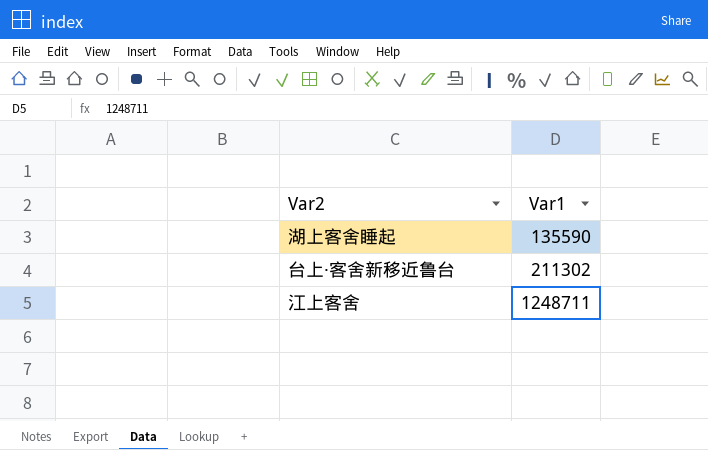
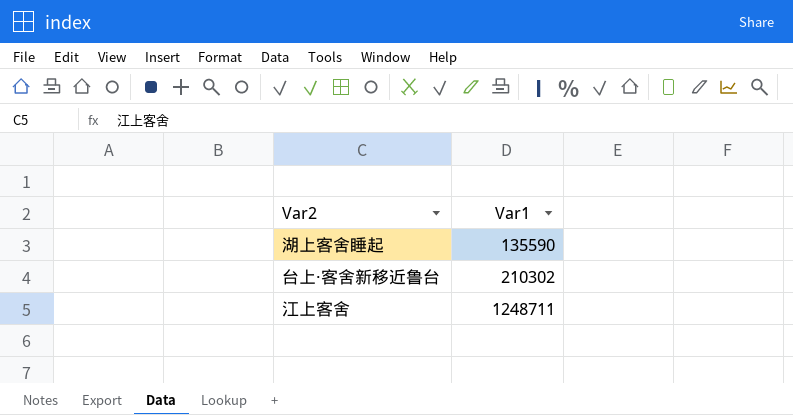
台上·客舍新移近鲁台 | Var1: 211302 -> 210302

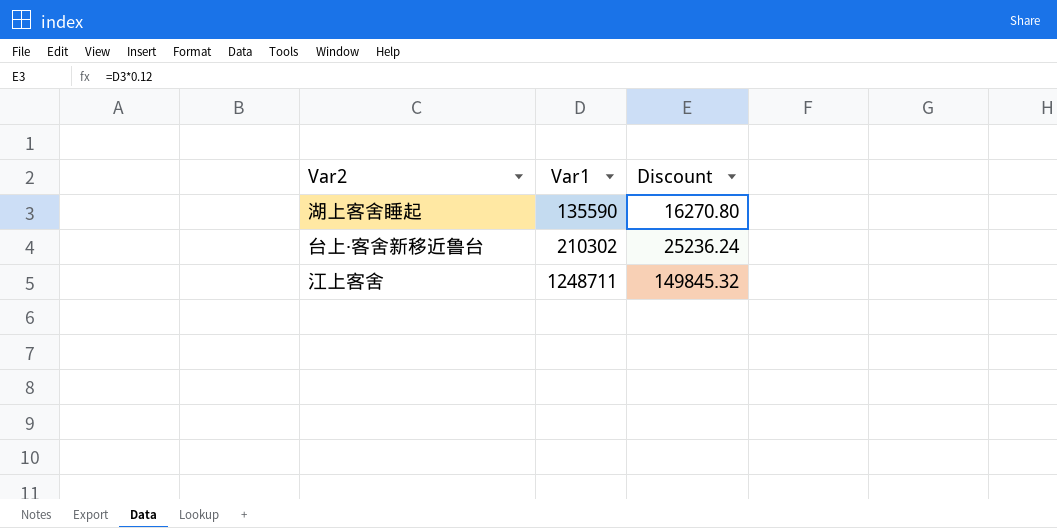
column Discount | formula: none -> [Var1] * 0.12

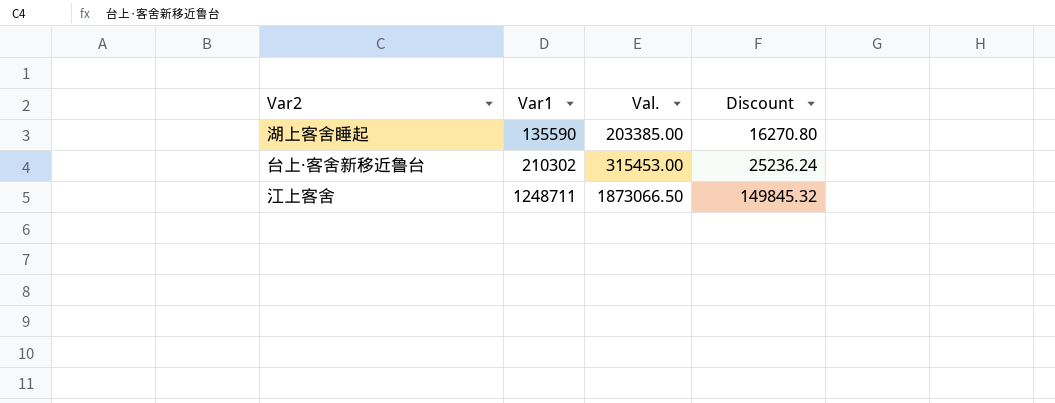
column Val. | formula: none -> [Var1] * 1.5

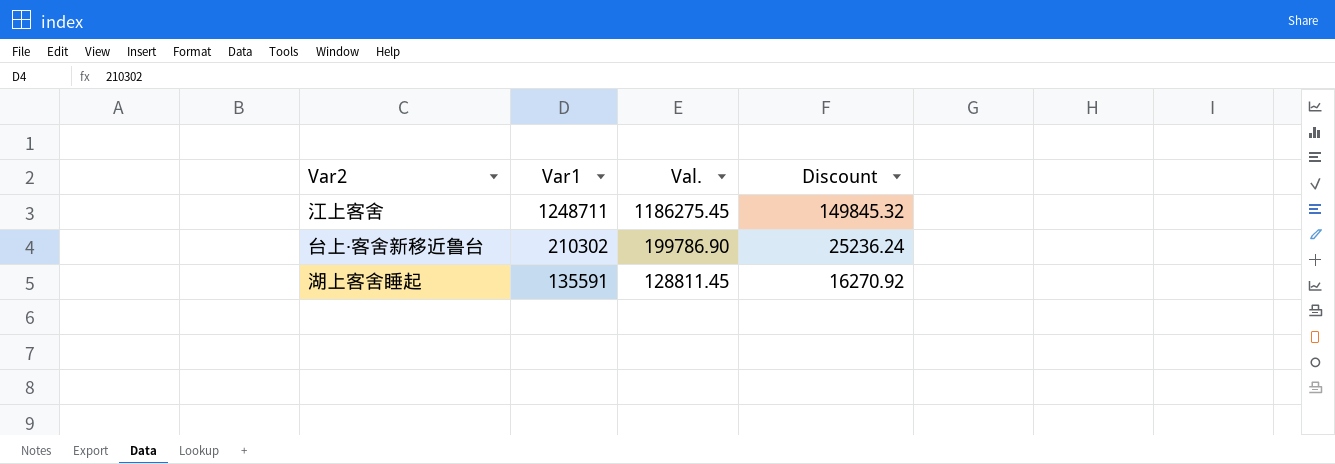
row order: Var1 ascending -> Var1 descending
column Val. | formula: [Var1] * 1.5 -> [Var1] * 0.95
湖上客舍睡起 | Var1: 135590 -> 135591
湖上客舍睡起 | Discount: 16270.80 -> 16270.92

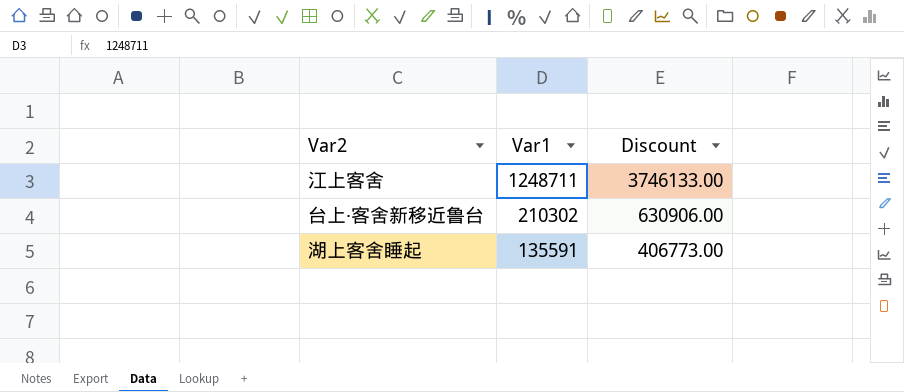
column Val. | formula: [Var1] * 0.95 -> none
column Discount | formula: [Var1] * 0.12 -> [Var1] * 3

